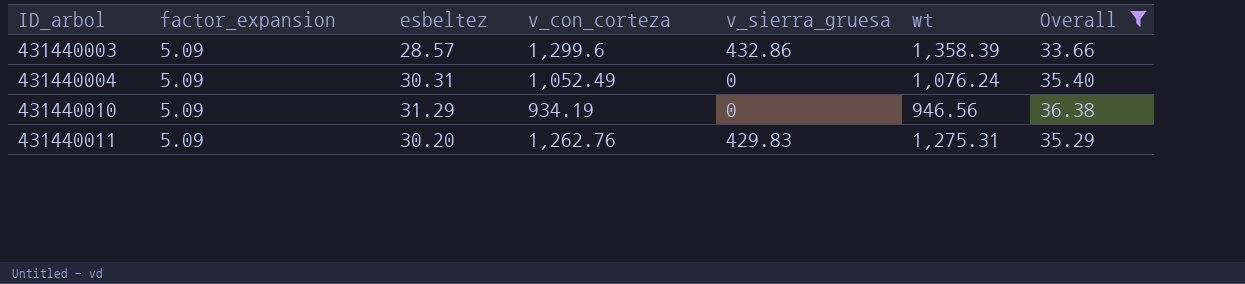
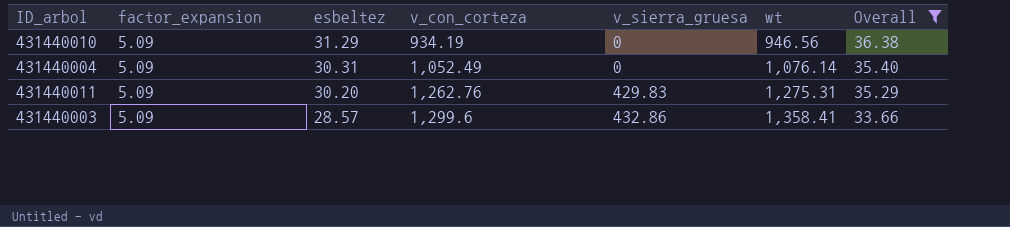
row order: ID_arbol ascending -> esbeltez descending
431440004 | wt: 1,076.24 -> 1,076.14
431440003 | wt: 1,358.39 -> 1,358.41

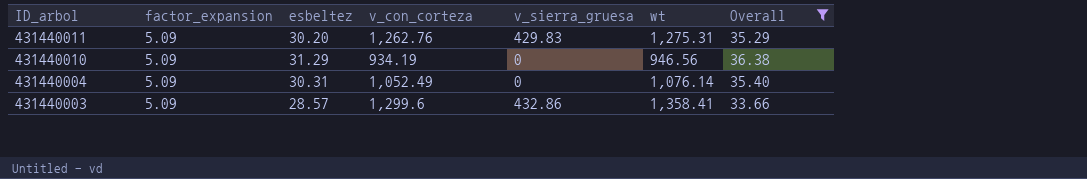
row order: esbeltez descending -> ID_arbol descending

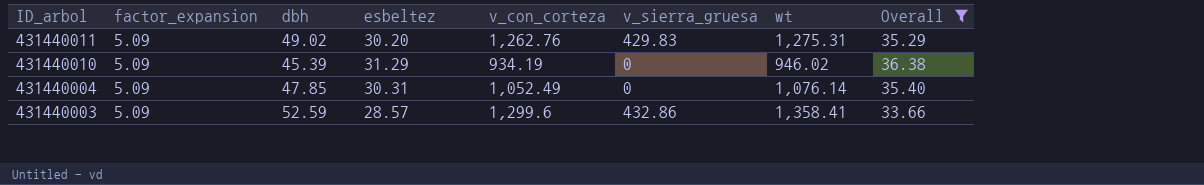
column dbh | position: none -> 3
431440010 | wt: 946.56 -> 946.02

